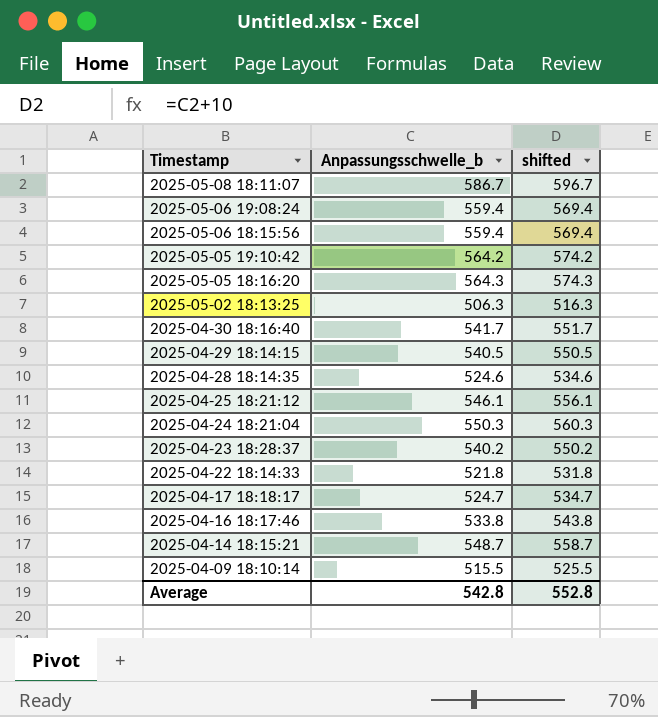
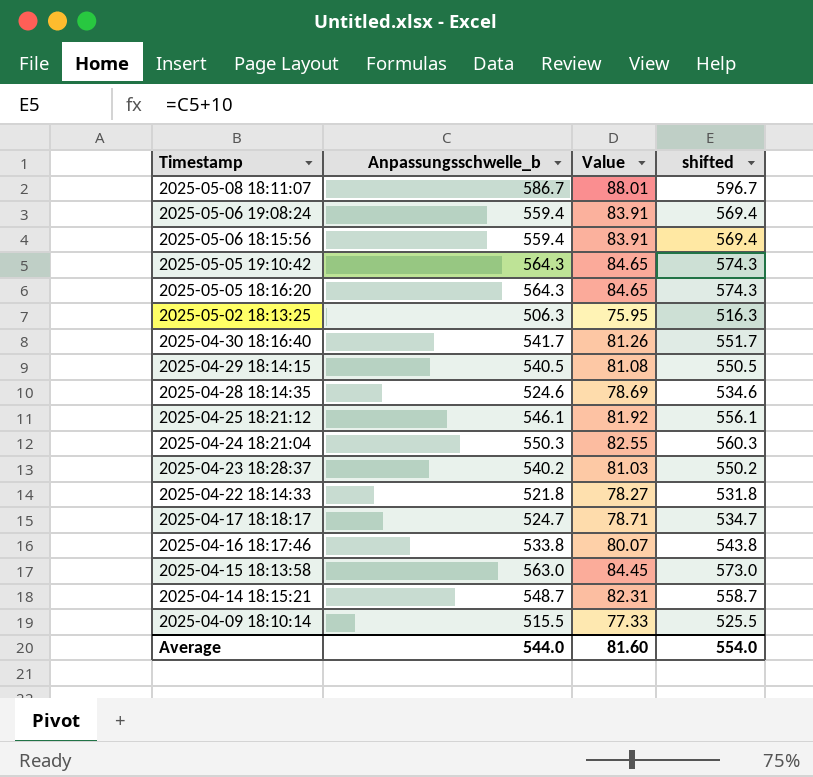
column Value | formula: none -> [Anpassungsschwelle_b] * 0.15
2025-05-05 19:10:42 | Anpassungsschwelle_b: 564.2 -> 564.3
2025-05-05 19:10:42 | shifted: 574.2 -> 574.3
row 2025-04-15 18:13:58: none -> 563.0 | 84.45 | 573.0
Average | Anpassungsschwelle_b: 542.8 -> 544.0
Average | shifted: 552.8 -> 554.0

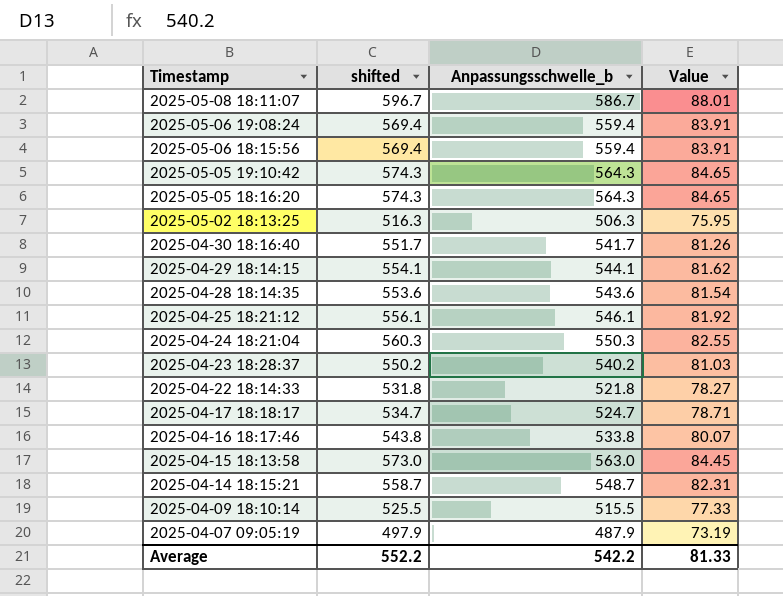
column shifted | position: 4 -> 2
2025-04-29 18:14:15 | shifted: 550.5 -> 554.1
2025-04-29 18:14:15 | Anpassungsschwelle_b: 540.5 -> 544.1
2025-04-29 18:14:15 | Value: 81.08 -> 81.62
2025-04-28 18:14:35 | shifted: 534.6 -> 553.6
2025-04-28 18:14:35 | Anpassungsschwelle_b: 524.6 -> 543.6
2025-04-28 18:14:35 | Value: 78.69 -> 81.54
row 2025-04-07 09:05:19: none -> 497.9 | 487.9 | 73.19
Average | shifted: 554.0 -> 552.2
Average | Anpassungsschwelle_b: 544.0 -> 542.2
Average | Value: 81.60 -> 81.33

